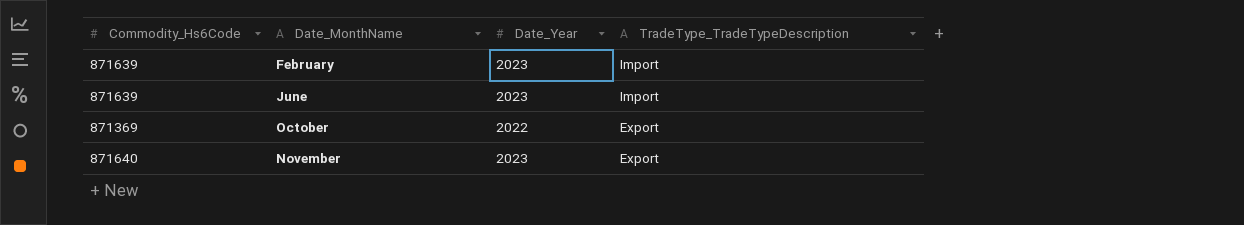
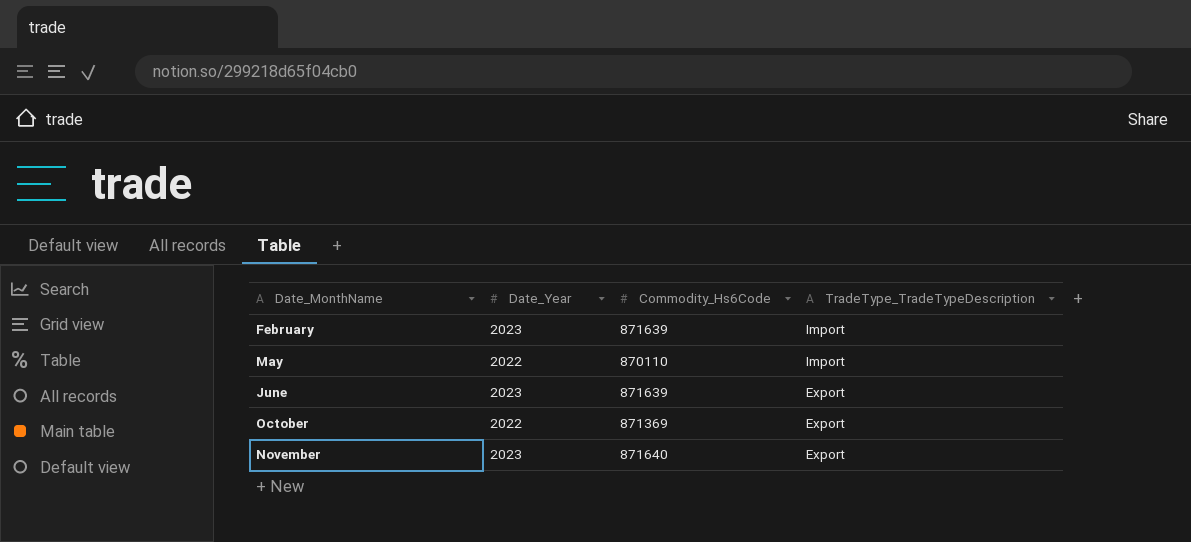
column Commodity_Hs6Code | position: 1 -> 3
row May: none -> 2022 | 870110 | Import
June | TradeType_TradeTypeDescription: Import -> Export

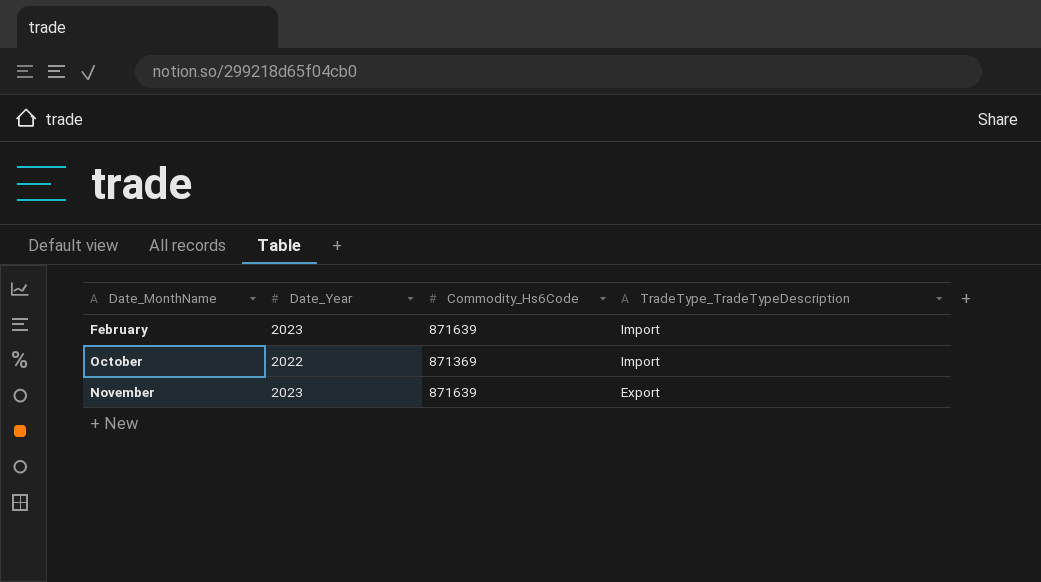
row May: 2022 | 870110 | Import -> none
row June: 2023 | 871639 | Export -> none
October | TradeType_TradeTypeDescription: Export -> Import
November | Commodity_Hs6Code: 871640 -> 871639

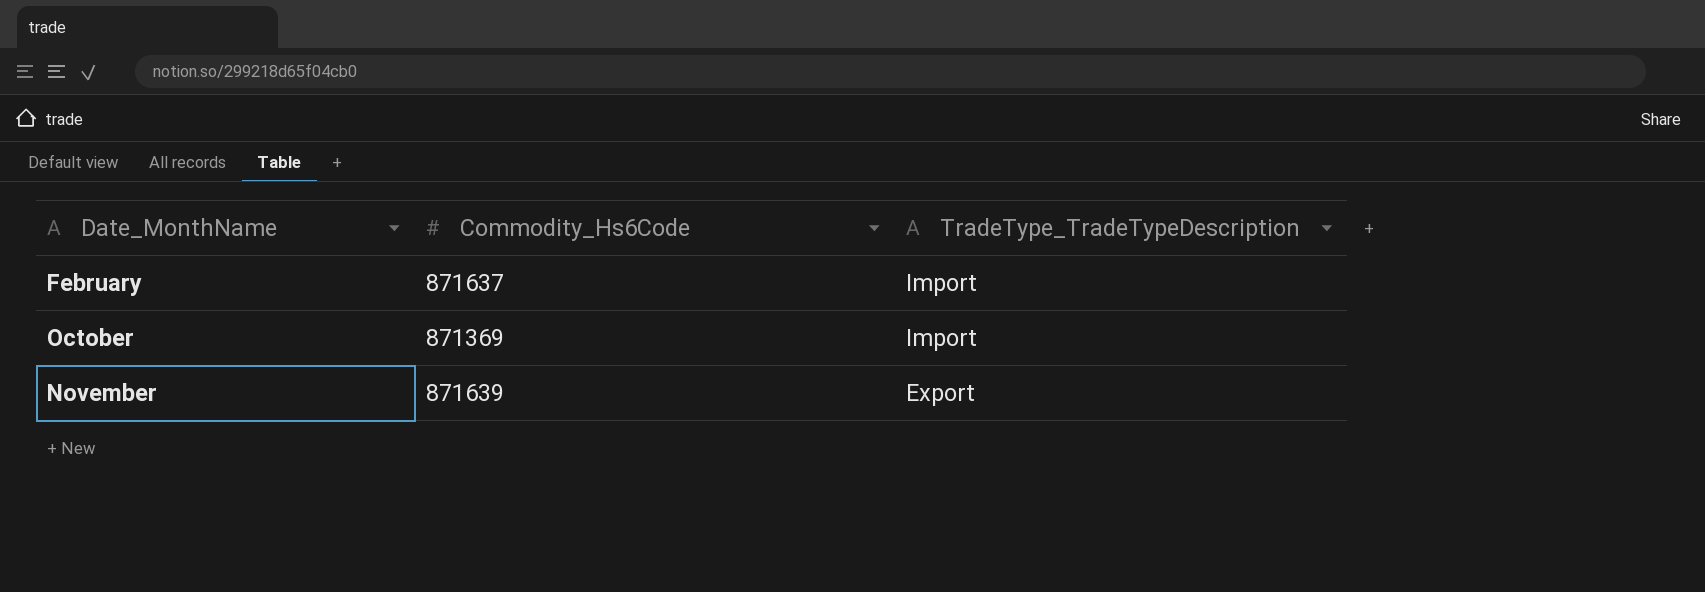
column Date_Year | position: 2 -> none
February | Commodity_Hs6Code: 871639 -> 871637

